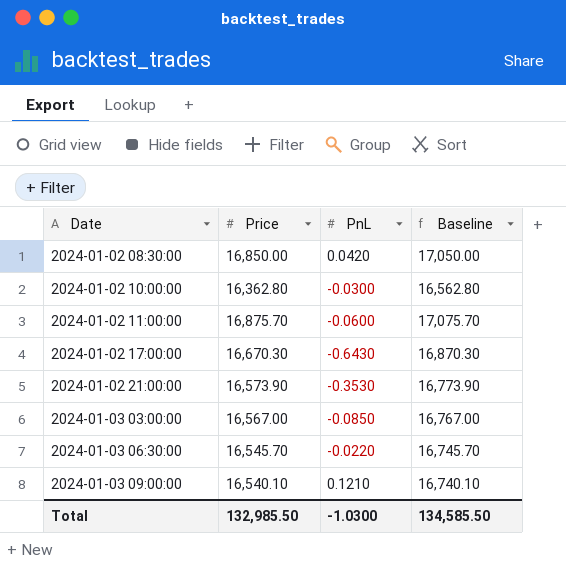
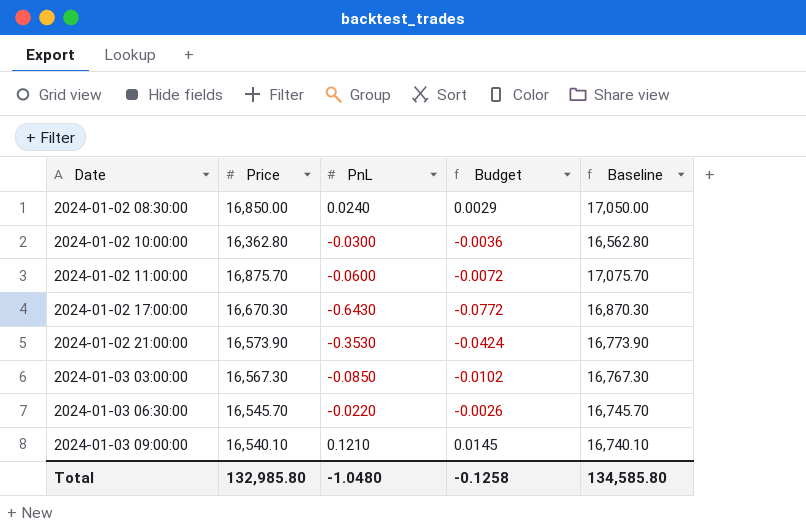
column Budget | formula: none -> [PnL] * 0.12
2024-01-02 08:30:00 | PnL: 0.0420 -> 0.0240
2024-01-03 03:00:00 | Price: 16,567.00 -> 16,567.30
2024-01-03 03:00:00 | Baseline: 16,767.00 -> 16,767.30
Total | Price: 132,985.50 -> 132,985.80
Total | PnL: -1.0300 -> -1.0480
Total | Baseline: 134,585.50 -> 134,585.80

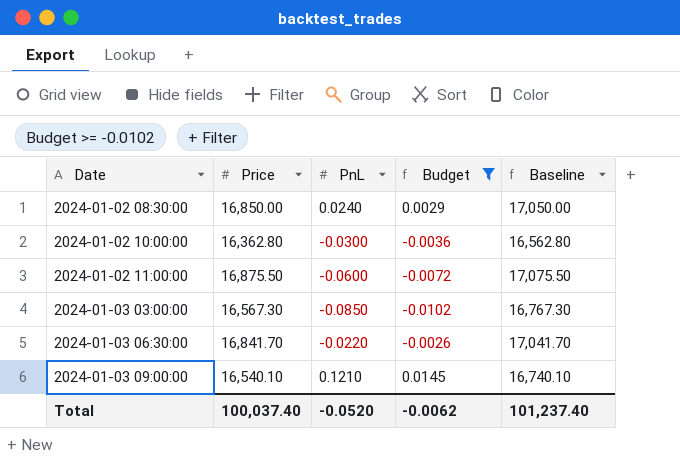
filter: none -> Budget >= -0.0102
2024-01-02 11:00:00 | Price: 16,875.70 -> 16,875.50
2024-01-02 11:00:00 | Baseline: 17,075.70 -> 17,075.50
2024-01-03 06:30:00 | Price: 16,545.70 -> 16,841.70
2024-01-03 06:30:00 | Baseline: 16,745.70 -> 17,041.70
Total | Price: 132,985.80 -> 100,037.40
Total | PnL: -1.0480 -> -0.0520
Total | Budget: -0.1258 -> -0.0062
Total | Baseline: 134,585.80 -> 101,237.40

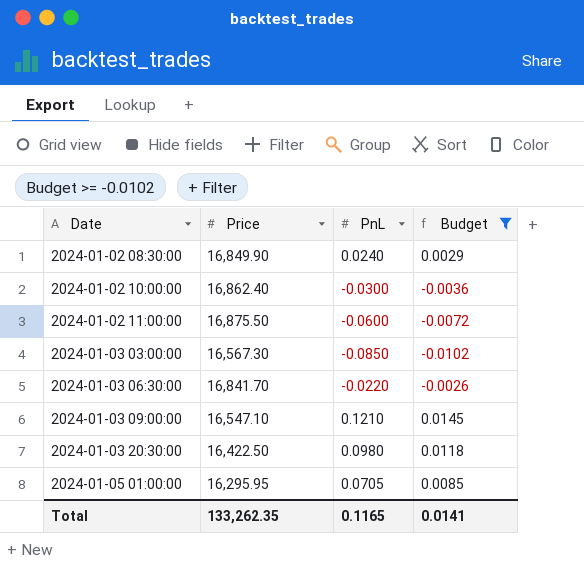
column Baseline | formula: [Price] + 200 -> none
2024-01-02 08:30:00 | Price: 16,850.00 -> 16,849.90
2024-01-02 10:00:00 | Price: 16,362.80 -> 16,862.40
2024-01-03 09:00:00 | Price: 16,540.10 -> 16,547.10
row 2024-01-03 20:30:00: none -> 16,422.50 | 0.0980 | 0.0118
row 2024-01-05 01:00:00: none -> 16,295.95 | 0.0705 | 0.0085
Total | Price: 100,037.40 -> 133,262.35
Total | PnL: -0.0520 -> 0.1165
Total | Budget: -0.0062 -> 0.0141

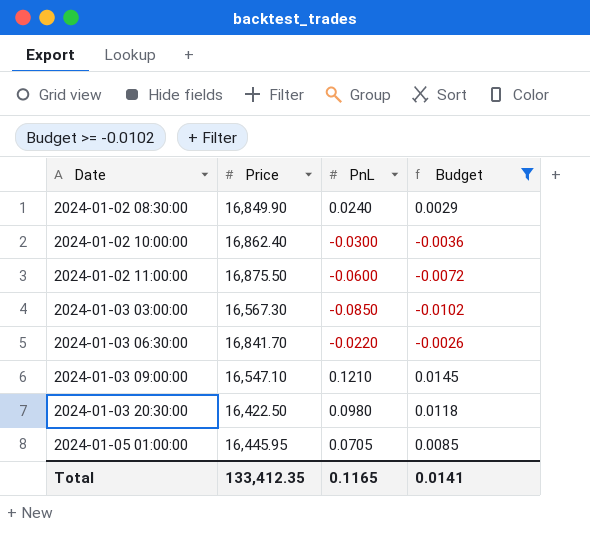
2024-01-05 01:00:00 | Price: 16,295.95 -> 16,445.95
Total | Price: 133,262.35 -> 133,412.35

